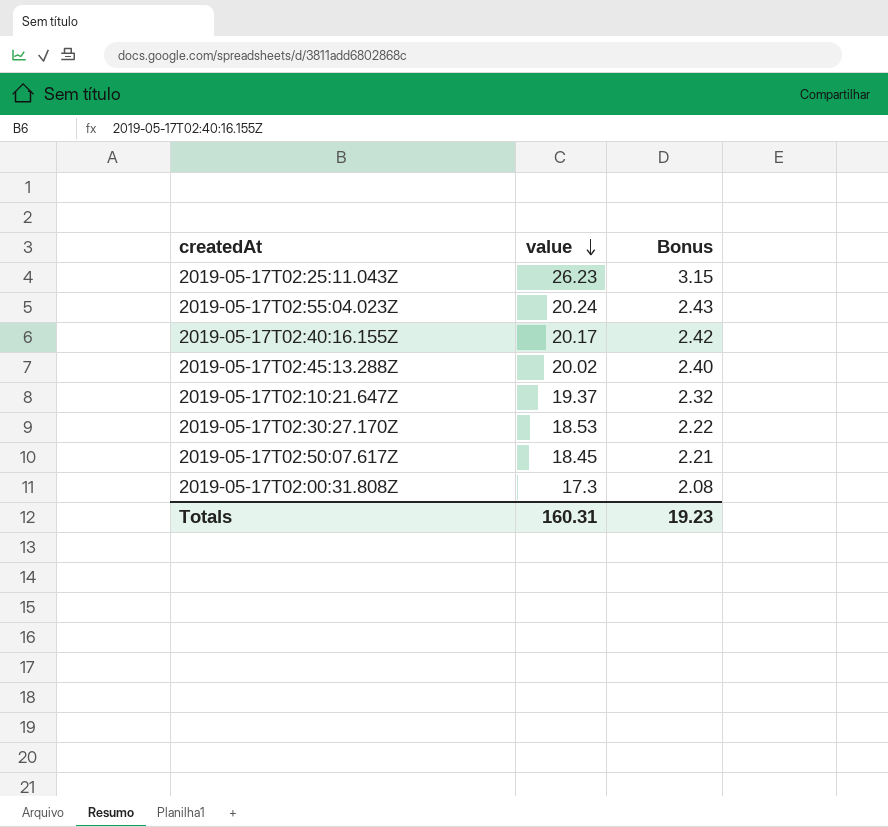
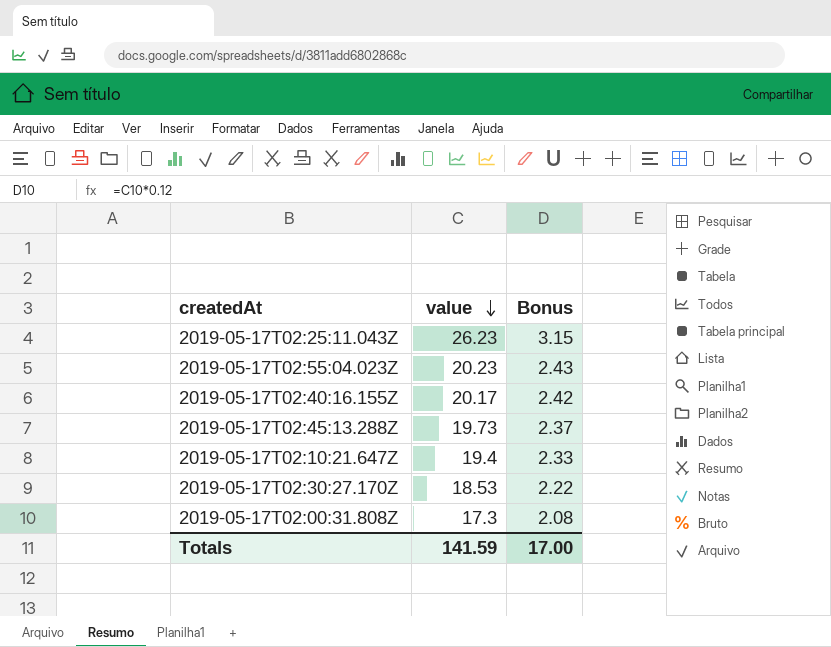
row 2019-05-17T02:50:07.617Z: 18.45 | 2.21 -> none
2019-05-17T02:55:04.023Z | value: 20.24 -> 20.23
2019-05-17T02:45:13.288Z | value: 20.02 -> 19.73
2019-05-17T02:45:13.288Z | Bonus: 2.40 -> 2.37
2019-05-17T02:10:21.647Z | value: 19.37 -> 19.4
2019-05-17T02:10:21.647Z | Bonus: 2.32 -> 2.33
Totals | value: 160.31 -> 141.59
Totals | Bonus: 19.23 -> 17.00

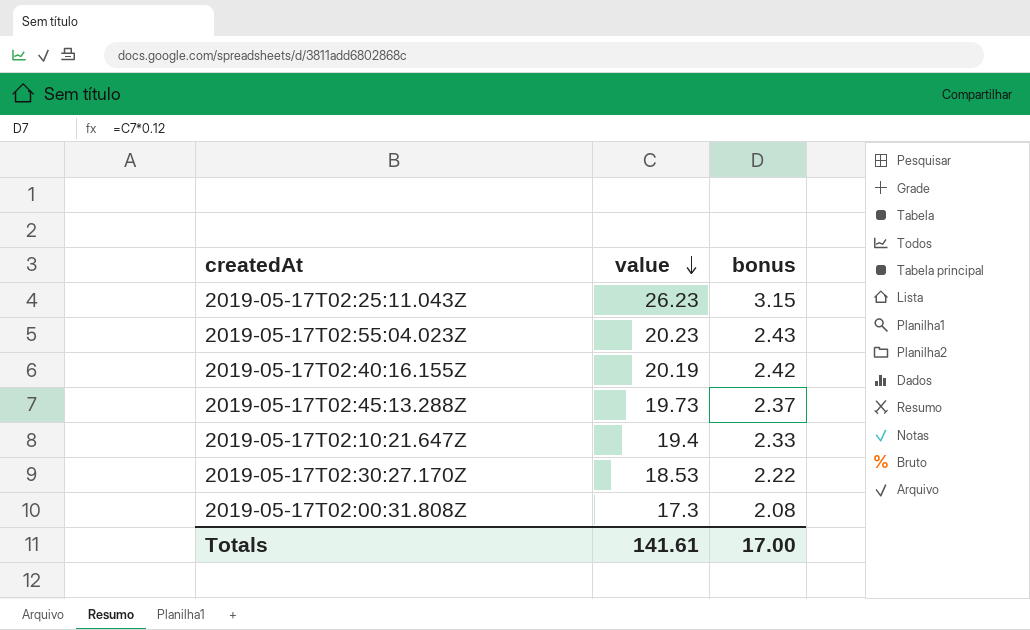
column name: Bonus -> bonus
2019-05-17T02:40:16.155Z | value: 20.17 -> 20.19
Totals | value: 141.59 -> 141.61

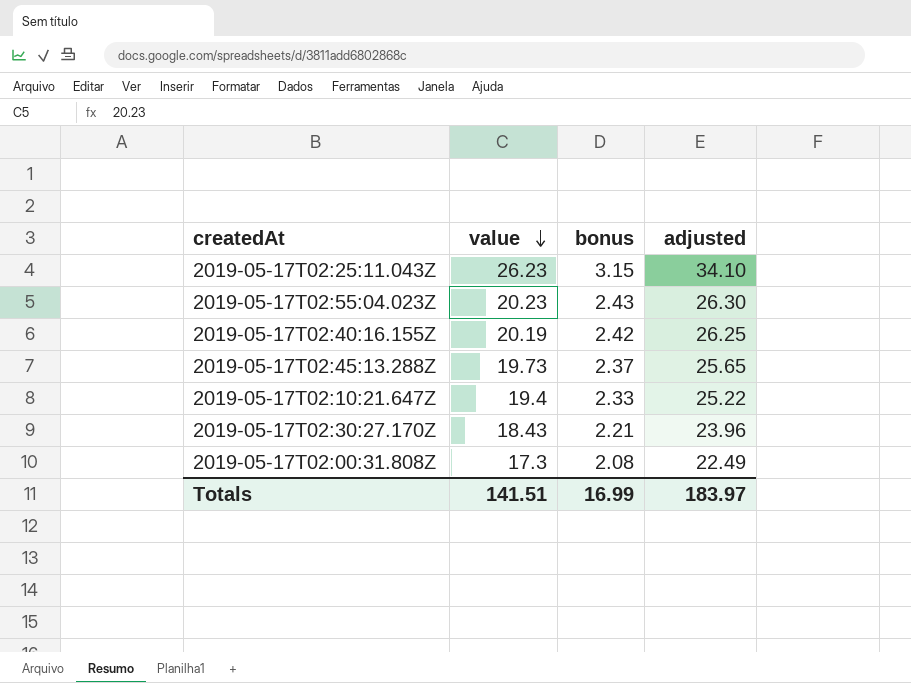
column adjusted | formula: none -> [value] * 1.3
2019-05-17T02:30:27.170Z | value: 18.53 -> 18.43
2019-05-17T02:30:27.170Z | bonus: 2.22 -> 2.21
Totals | value: 141.61 -> 141.51
Totals | bonus: 17.00 -> 16.99

